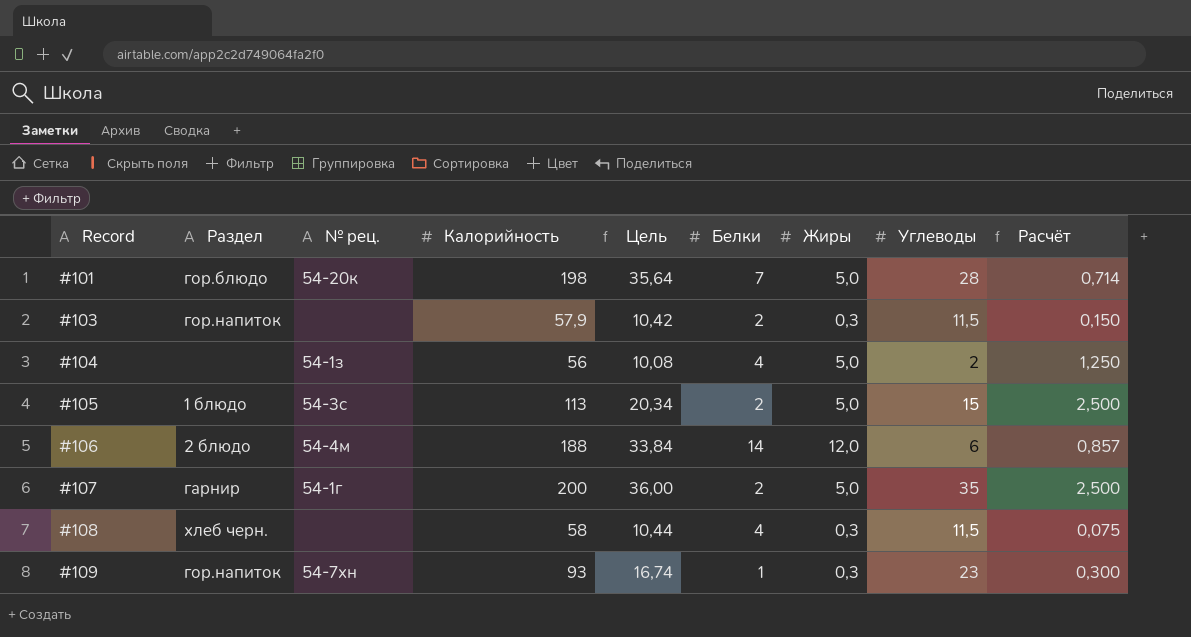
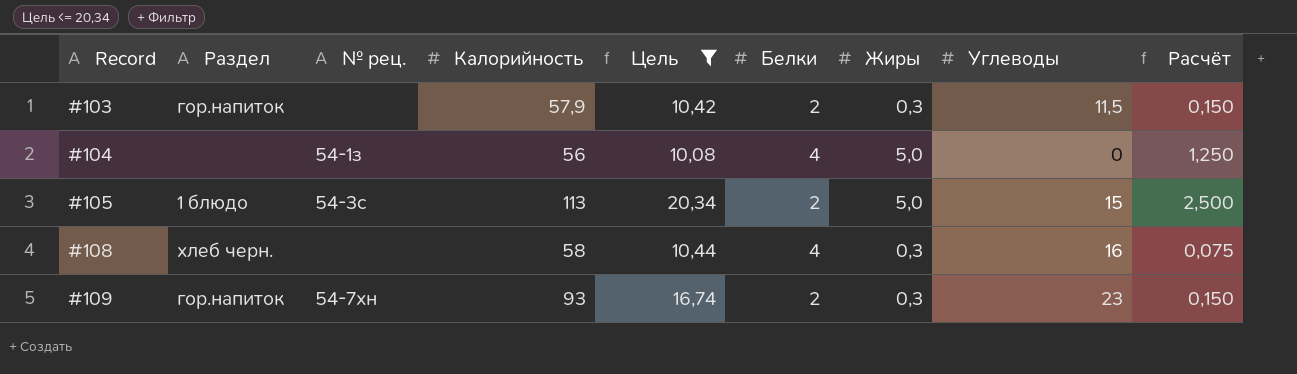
filter: none -> Цель <= 20,34
#104 | Углеводы: 2 -> 0
#108 | Углеводы: 11,5 -> 16
#109 | Белки: 1 -> 2
#109 | Расчёт: 0,300 -> 0,150

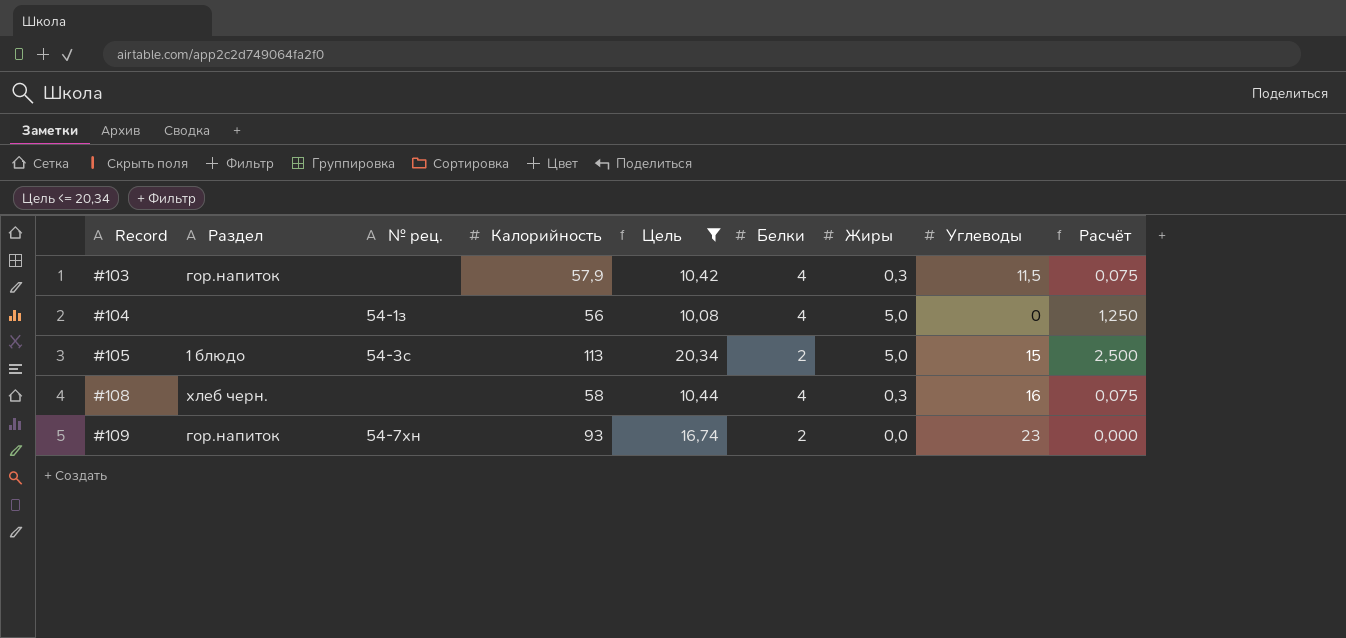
#103 | Белки: 2 -> 4
#103 | Расчёт: 0,150 -> 0,075
#109 | Жиры: 0,3 -> 0,0
#109 | Расчёт: 0,150 -> 0,000

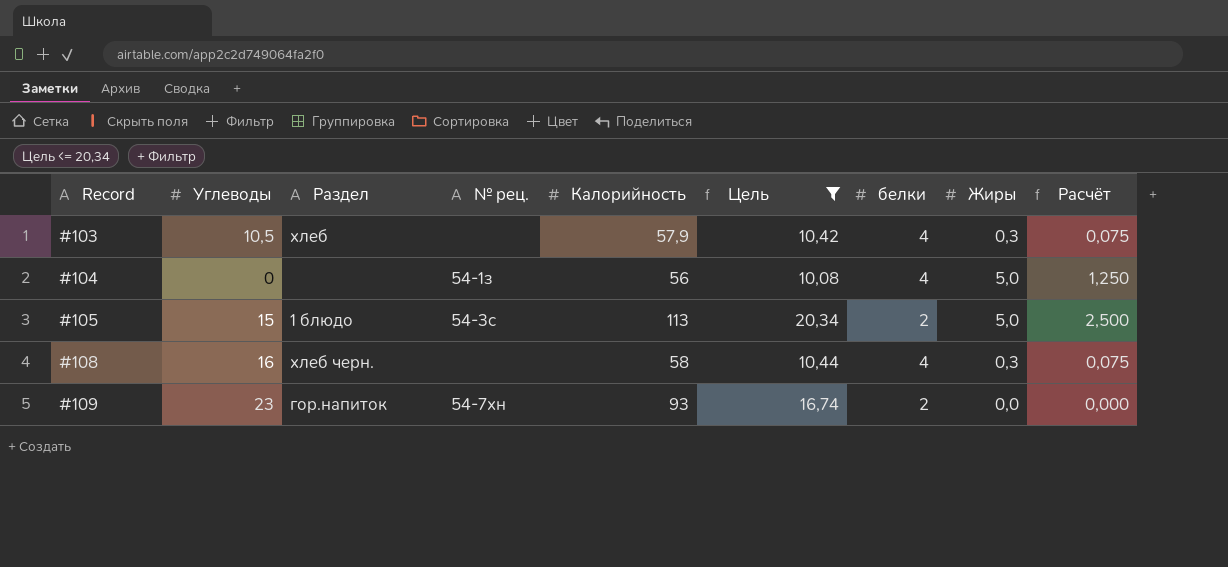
column Углеводы | position: 8 -> 2
column name: Белки -> белки
#103 | Углеводы: 11,5 -> 10,5
#103 | Раздел: гор.напиток -> хлеб

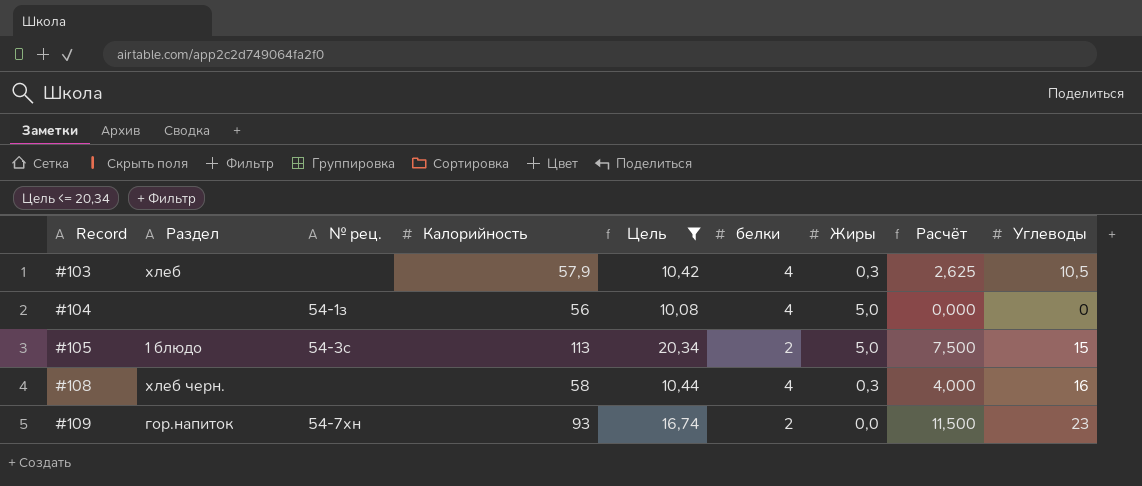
column Расчёт | formula: [Жиры] / [белки] -> [Углеводы] / [белки]
column Углеводы | position: 2 -> 9

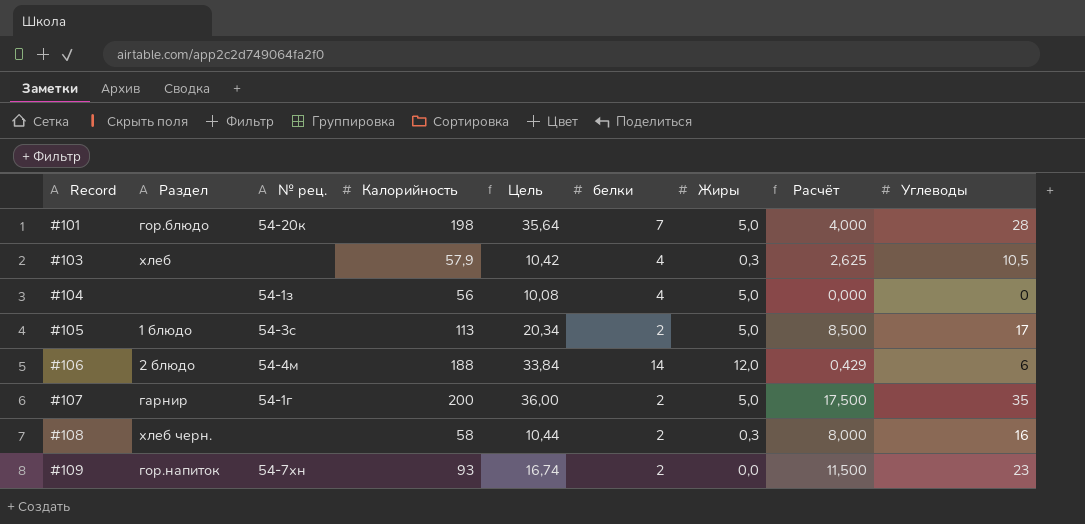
filter: Цель <= 20,34 -> none
#105 | Расчёт: 7,500 -> 8,500
#105 | Углеводы: 15 -> 17
#108 | белки: 4 -> 2
#108 | Расчёт: 4,000 -> 8,000

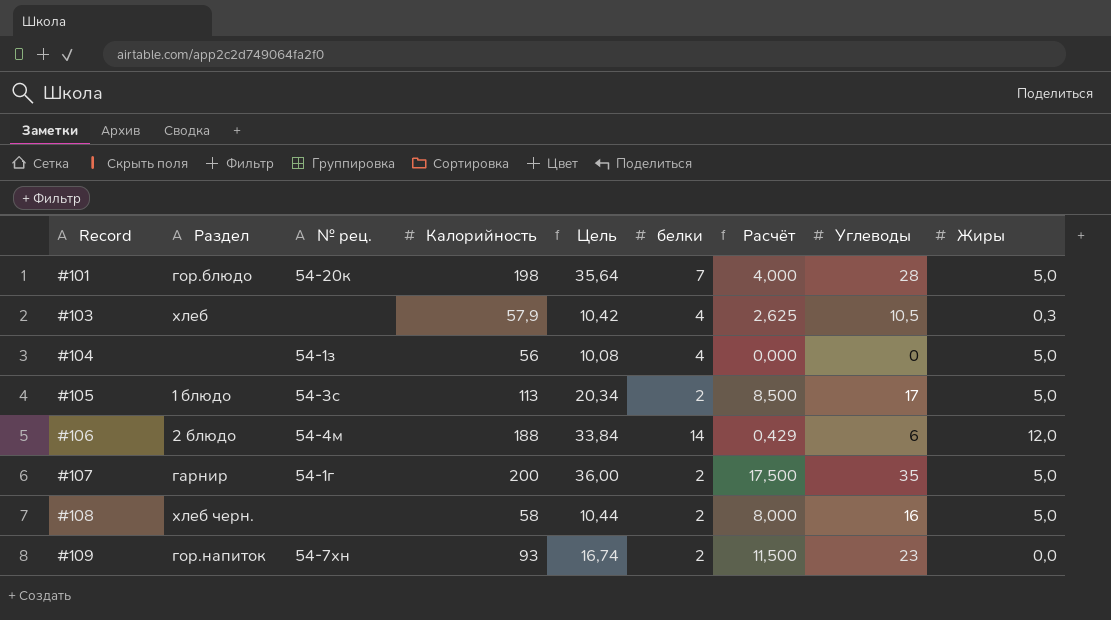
column Жиры | position: 7 -> 9
#108 | Жиры: 0,3 -> 5,0

